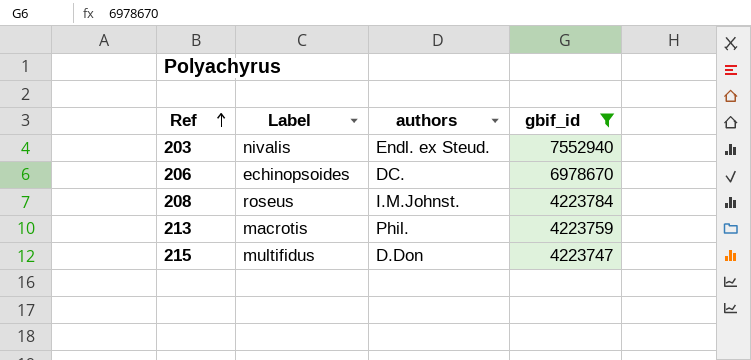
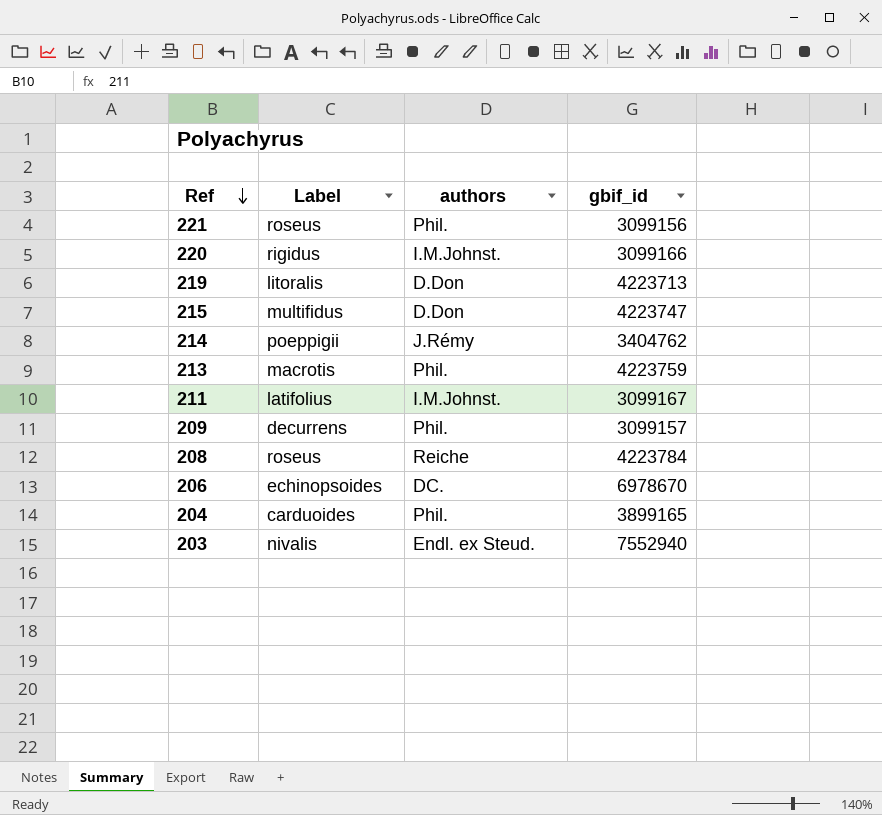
filter: gbif_id >= 4223747 -> none
row order: Ref ascending -> Ref descending
208 | authors: I.M.Johnst. -> Reiche

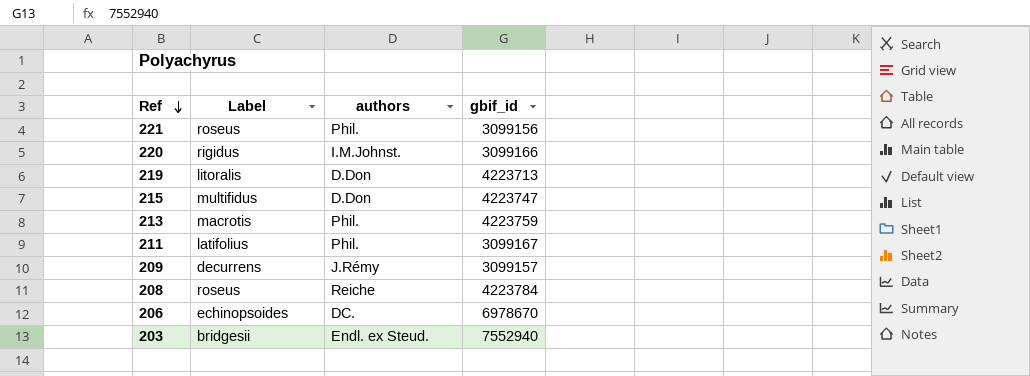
row 214: poeppigii | J.Rémy | 3404762 -> none
row 204: carduoides | Phil. | 3899165 -> none
211 | authors: I.M.Johnst. -> Phil.
209 | authors: Phil. -> J.Rémy
203 | Label: nivalis -> bridgesii

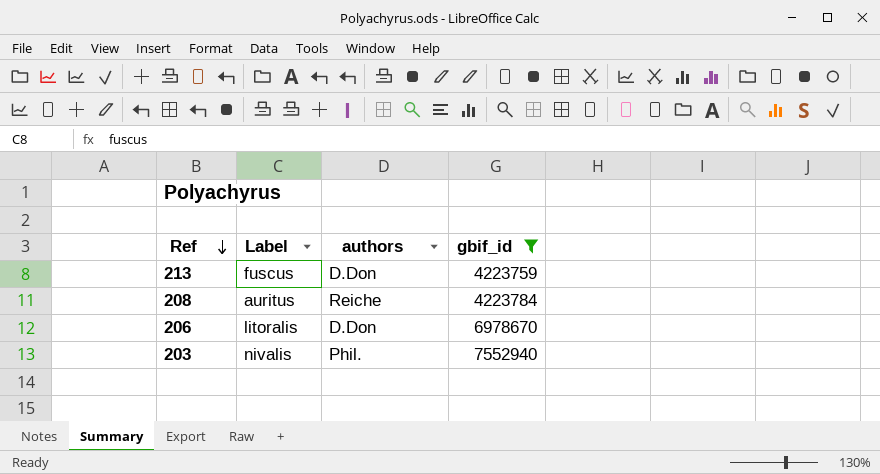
filter: none -> gbif_id >= 4223759
213 | Label: macrotis -> fuscus
213 | authors: Phil. -> D.Don
208 | Label: roseus -> auritus
206 | Label: echinopsoides -> litoralis
206 | authors: DC. -> D.Don
203 | Label: bridgesii -> nivalis
203 | authors: Endl. ex Steud. -> Phil.

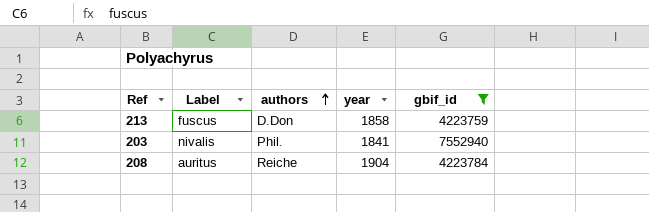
row order: Ref descending -> authors ascending
column year | position: none -> 4
row 206: litoralis | D.Don | 6978670 -> none

